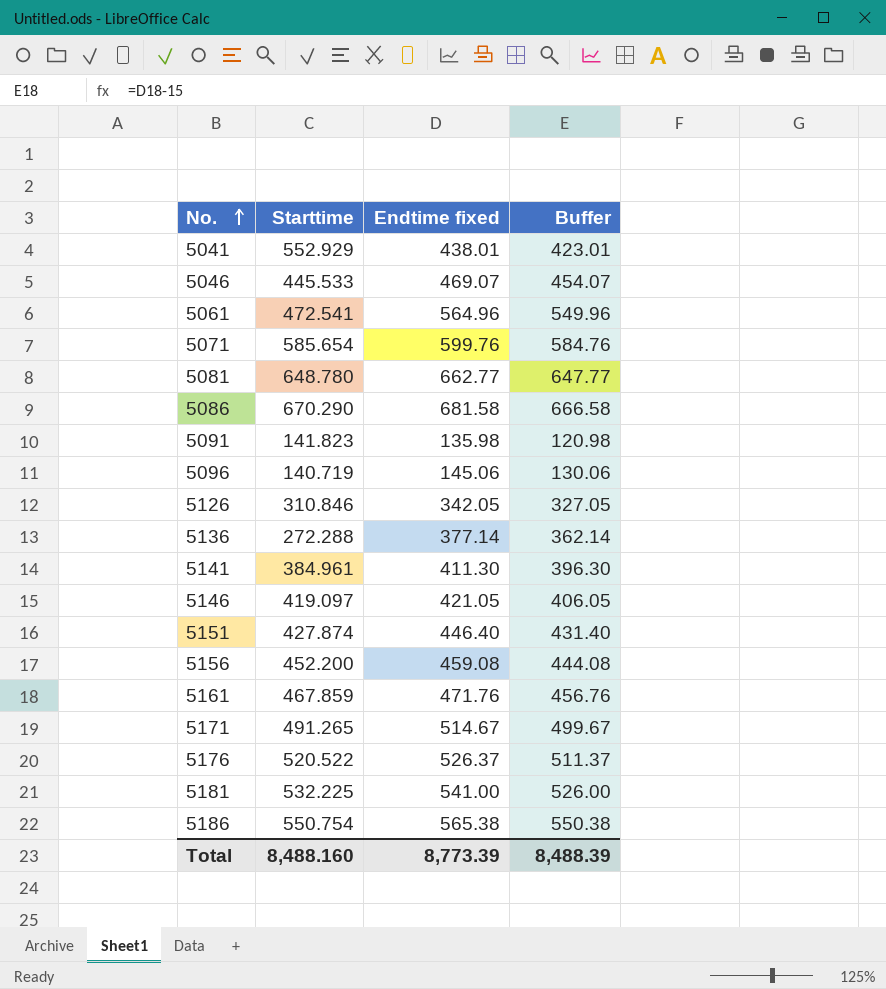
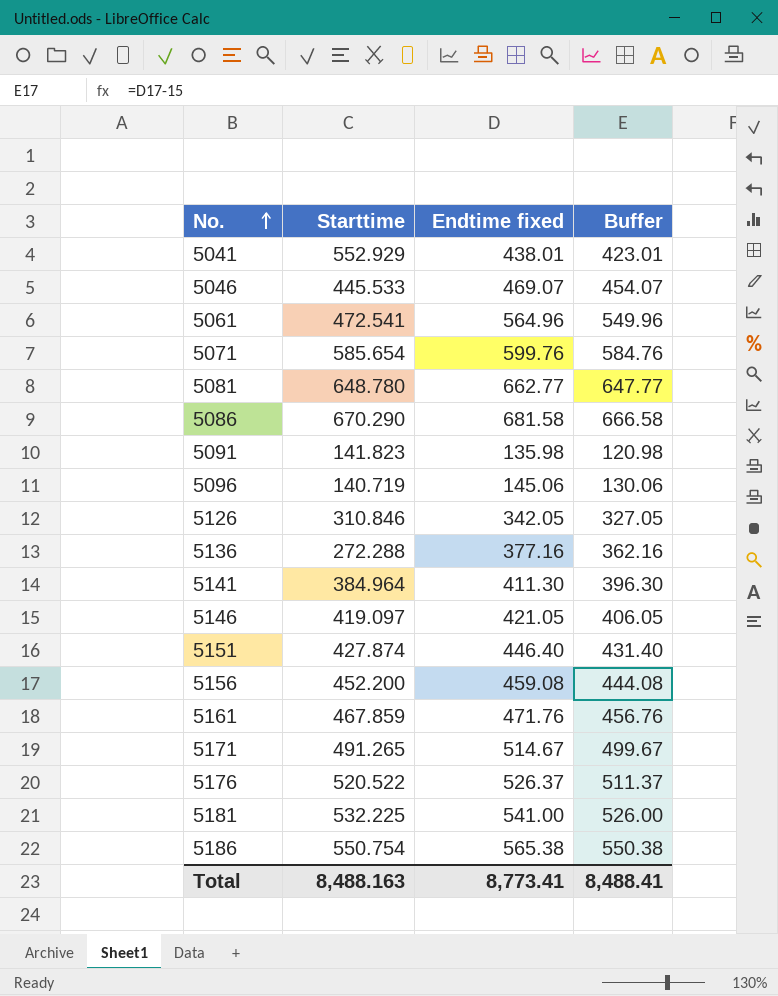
5136 | Endtime fixed: 377.14 -> 377.16
5136 | Buffer: 362.14 -> 362.16
5141 | Starttime: 384.961 -> 384.964
Total | Starttime: 8,488.160 -> 8,488.163
Total | Endtime fixed: 8,773.39 -> 8,773.41
Total | Buffer: 8,488.39 -> 8,488.41

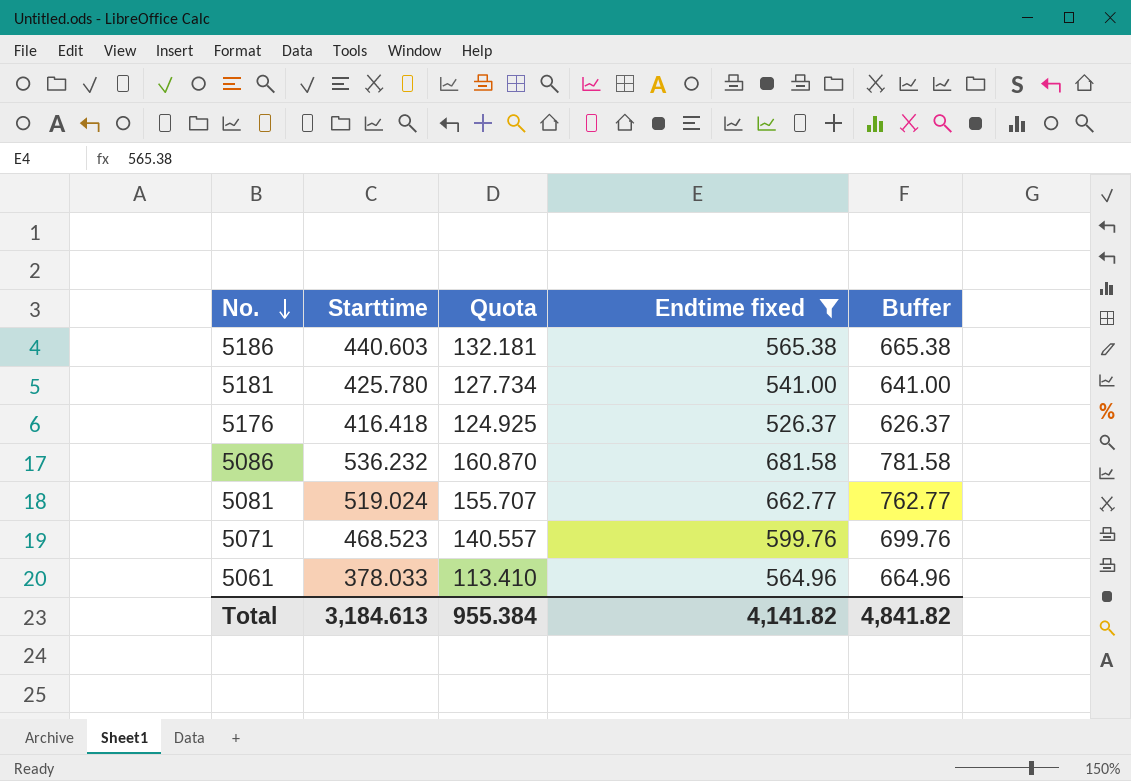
filter: none -> Endtime fixed >= 526.37
row order: No. ascending -> No. descending
column Quota | formula: none -> [Starttime] * 0.3
column Buffer | formula: [Endtime fixed] - 15 -> [Endtime fixed] + 100
5186 | Starttime: 550.754 -> 440.603
5181 | Starttime: 532.225 -> 425.780
5176 | Starttime: 520.522 -> 416.418
5086 | Starttime: 670.290 -> 536.232
5081 | Starttime: 648.780 -> 519.024
5071 | Starttime: 585.654 -> 468.523
5061 | Starttime: 472.541 -> 378.033
Total | Starttime: 8,488.163 -> 3,184.613
Total | Endtime fixed: 8,773.41 -> 4,141.82
Total | Buffer: 8,488.41 -> 4,841.82

